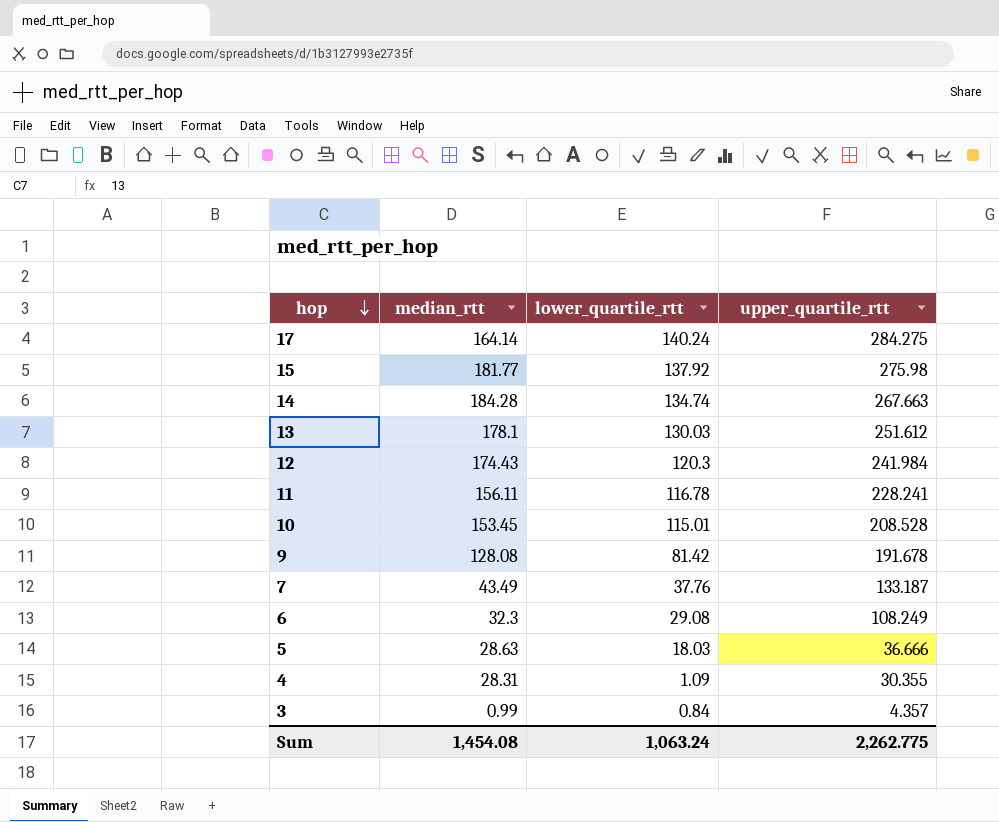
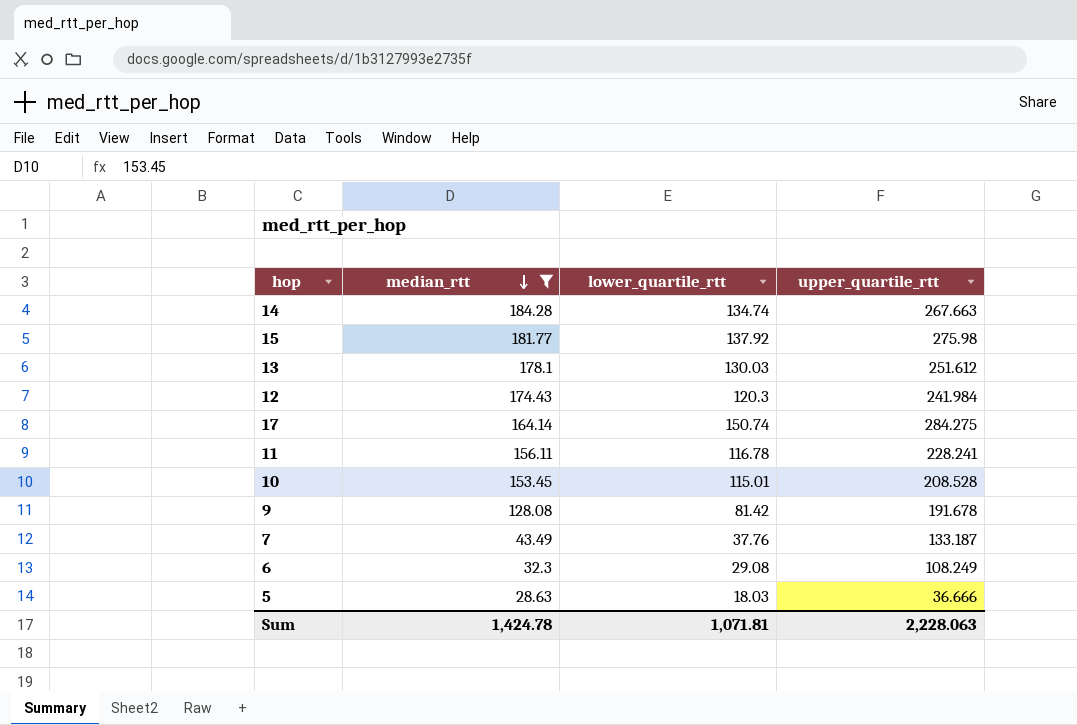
filter: none -> median_rtt >= 28.63
row order: hop descending -> median_rtt descending
17 | lower_quartile_rtt: 140.24 -> 150.74
Sum | median_rtt: 1,454.08 -> 1,424.78
Sum | lower_quartile_rtt: 1,063.24 -> 1,071.81
Sum | upper_quartile_rtt: 2,262.775 -> 2,228.063

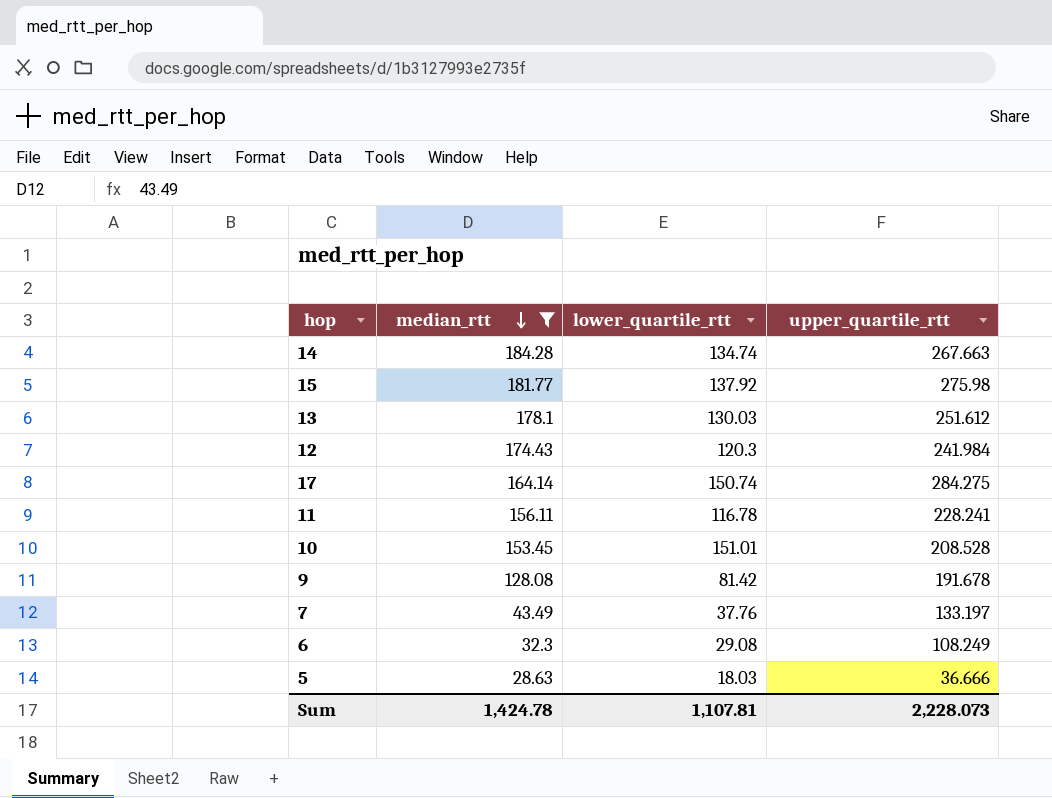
10 | lower_quartile_rtt: 115.01 -> 151.01
7 | upper_quartile_rtt: 133.187 -> 133.197
Sum | lower_quartile_rtt: 1,071.81 -> 1,107.81
Sum | upper_quartile_rtt: 2,228.063 -> 2,228.073

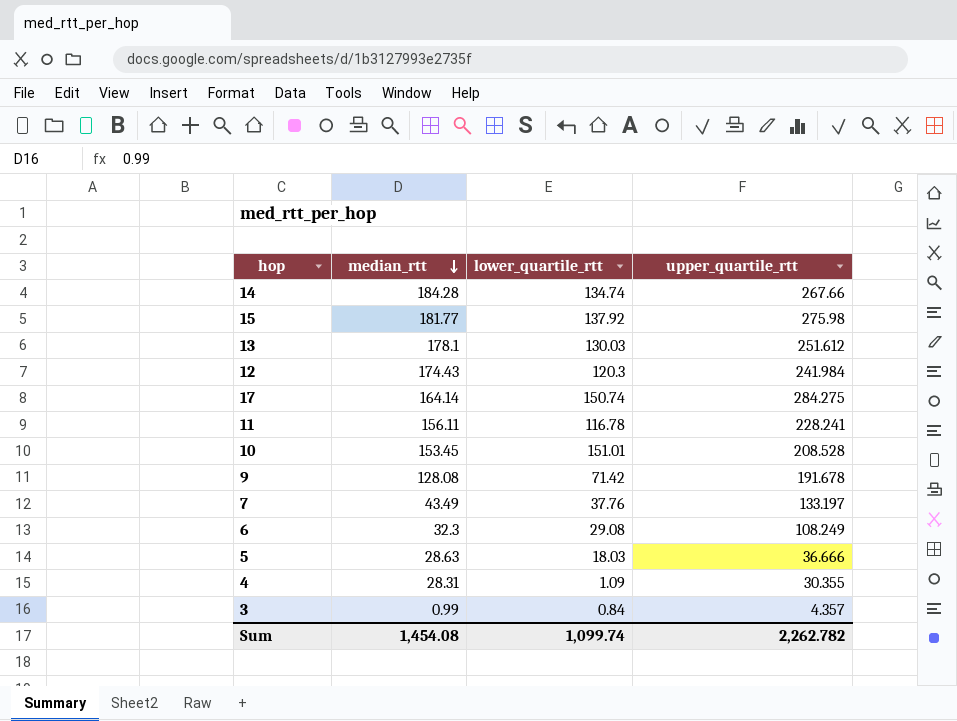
filter: median_rtt >= 28.63 -> none
14 | upper_quartile_rtt: 267.663 -> 267.66
9 | lower_quartile_rtt: 81.42 -> 71.42
Sum | median_rtt: 1,424.78 -> 1,454.08
Sum | lower_quartile_rtt: 1,107.81 -> 1,099.74
Sum | upper_quartile_rtt: 2,228.073 -> 2,262.782

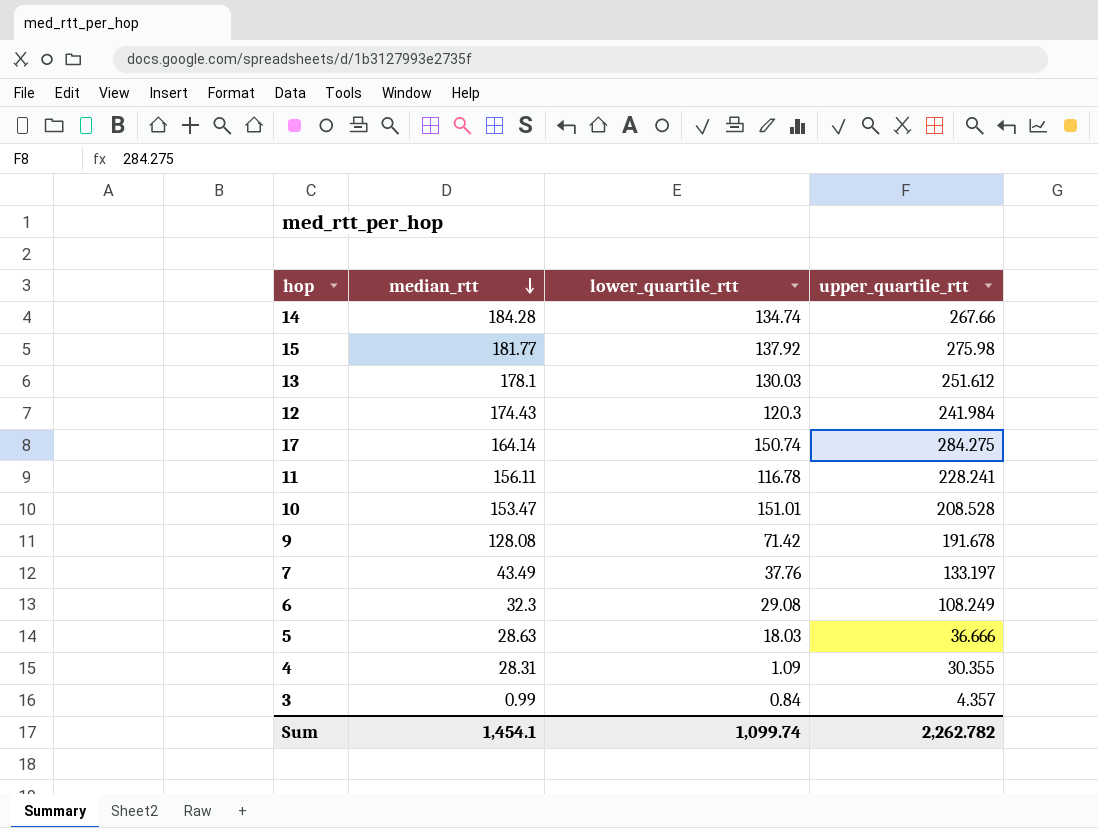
10 | median_rtt: 153.45 -> 153.47
Sum | median_rtt: 1,454.08 -> 1,454.1

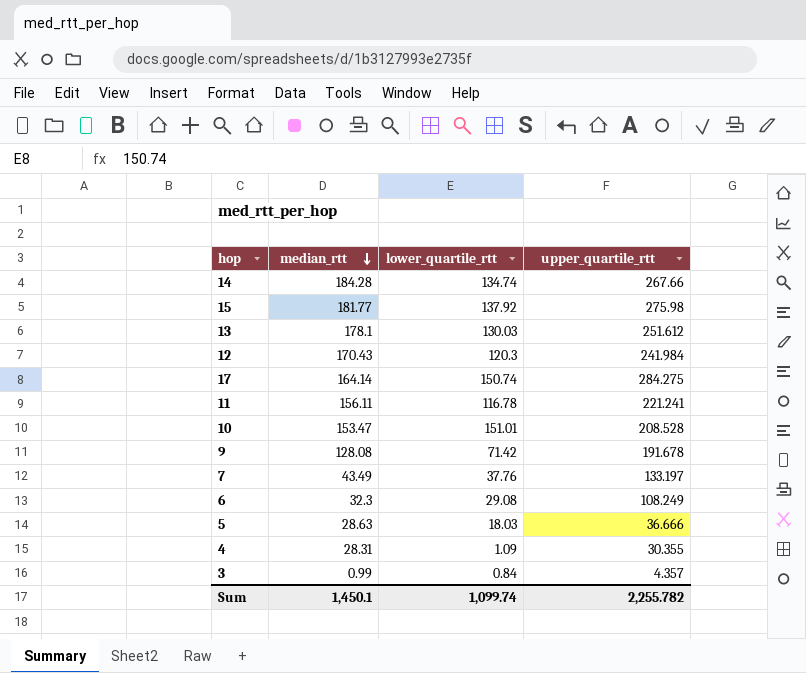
12 | median_rtt: 174.43 -> 170.43
11 | upper_quartile_rtt: 228.241 -> 221.241
Sum | median_rtt: 1,454.1 -> 1,450.1
Sum | upper_quartile_rtt: 2,262.782 -> 2,255.782

